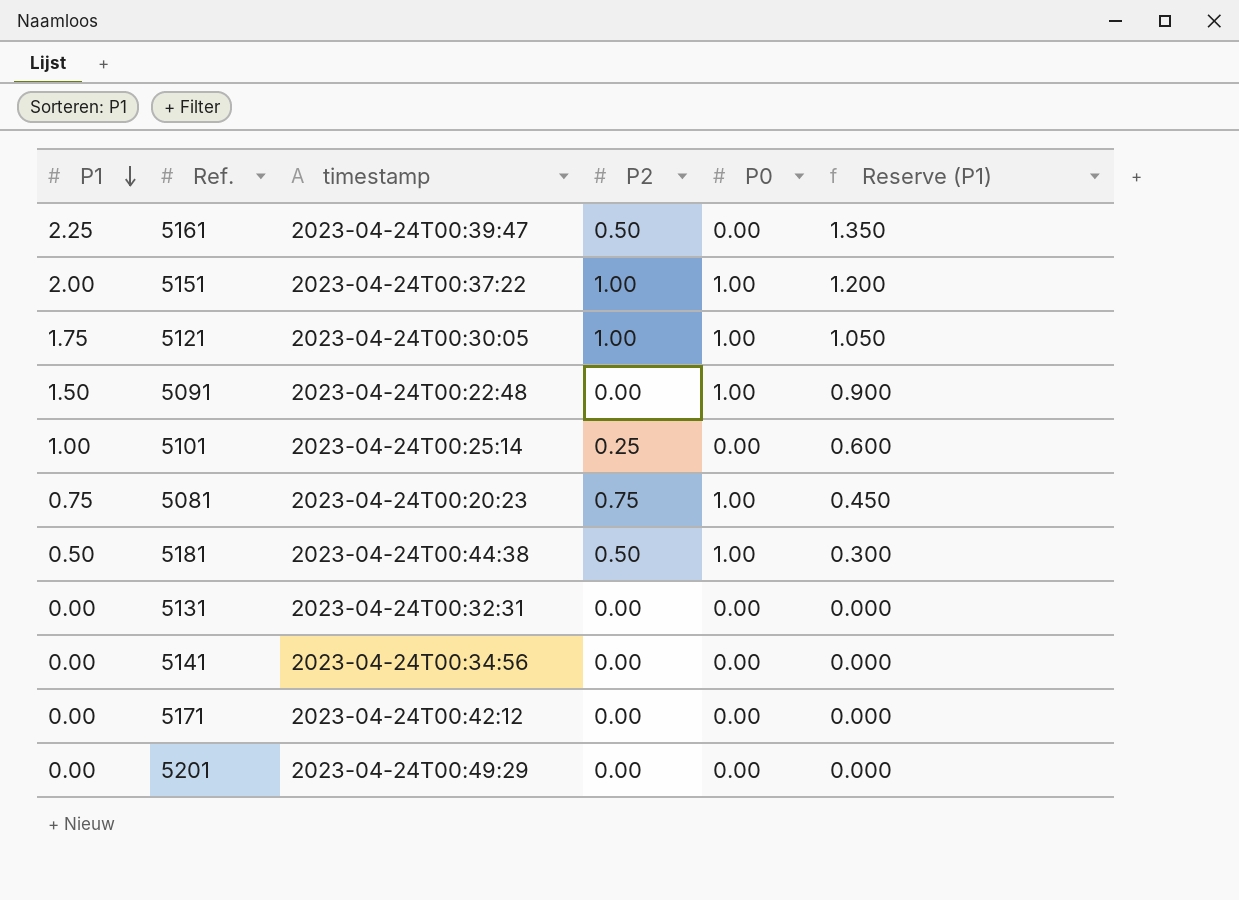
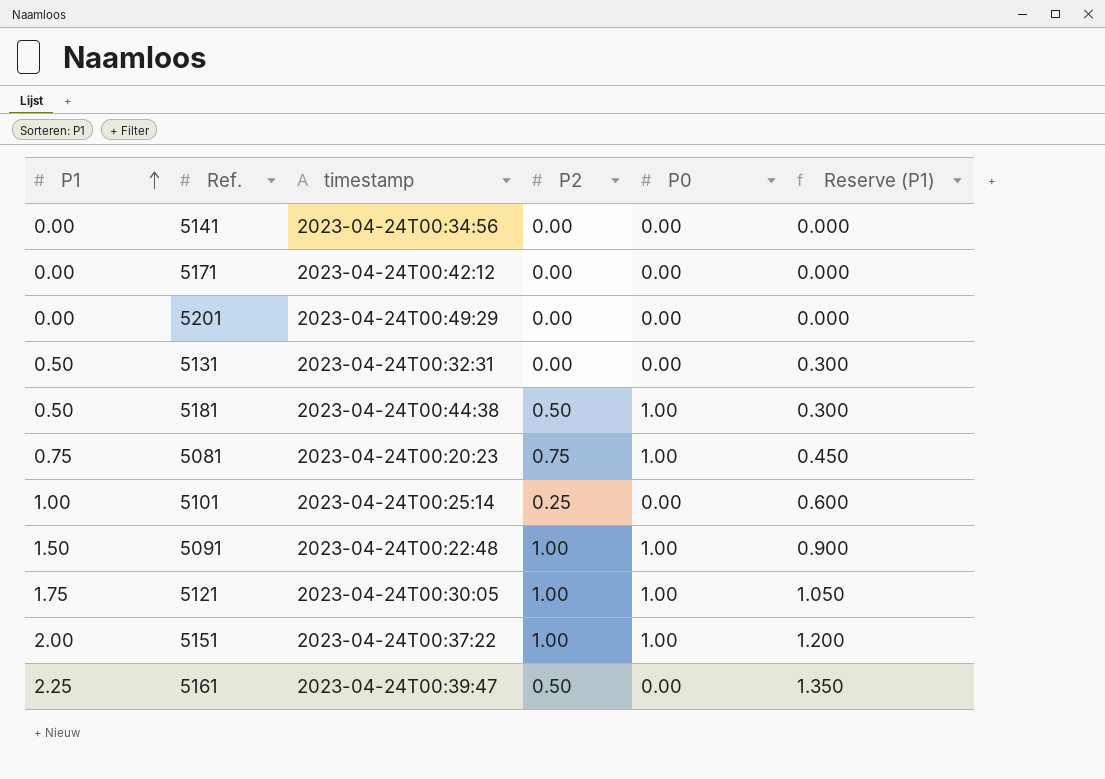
row order: P1 descending -> P1 ascending
5131 | P1: 0.00 -> 0.50
5131 | Reserve (P1): 0.000 -> 0.300
5091 | P2: 0.00 -> 1.00

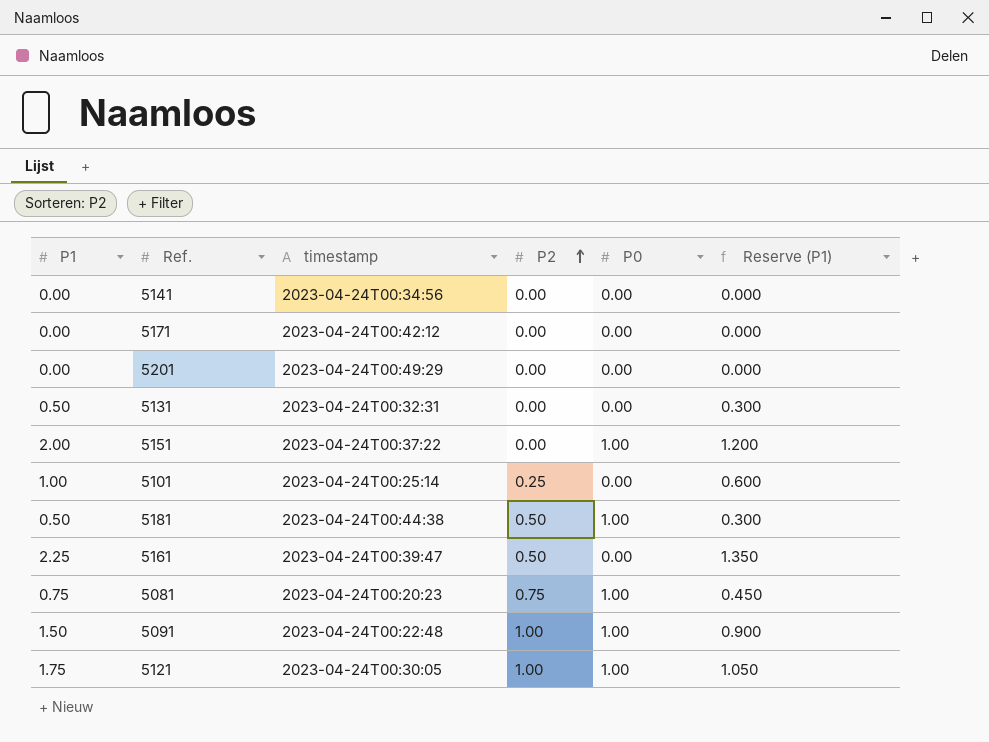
row order: P1 ascending -> P2 ascending
5151 | P2: 1.00 -> 0.00

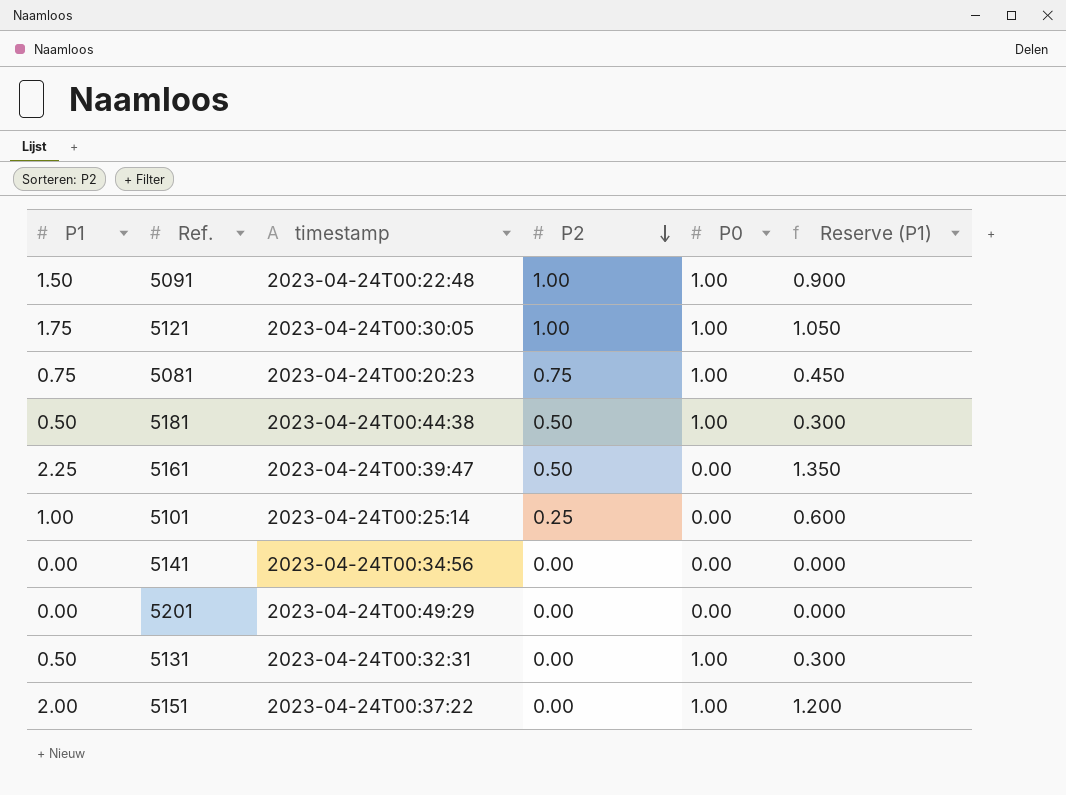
row order: P2 ascending -> P2 descending
row 5171: 0.00 | 2023-04-24T00:42:12 | 0.00 | 0.00 | 0.000 -> none
5131 | P0: 0.00 -> 1.00

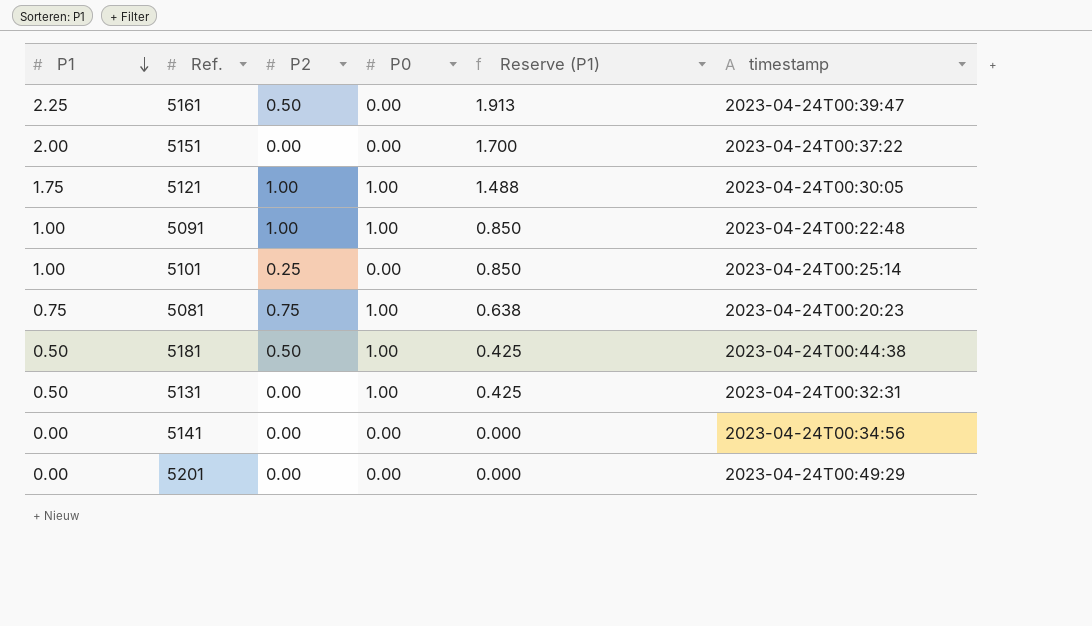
row order: P2 descending -> P1 descending
column Reserve (P1) | formula: [P1] * 0.6 -> [P1] * 0.85
column timestamp | position: 3 -> 6
5151 | P0: 1.00 -> 0.00
5091 | P1: 1.50 -> 1.00

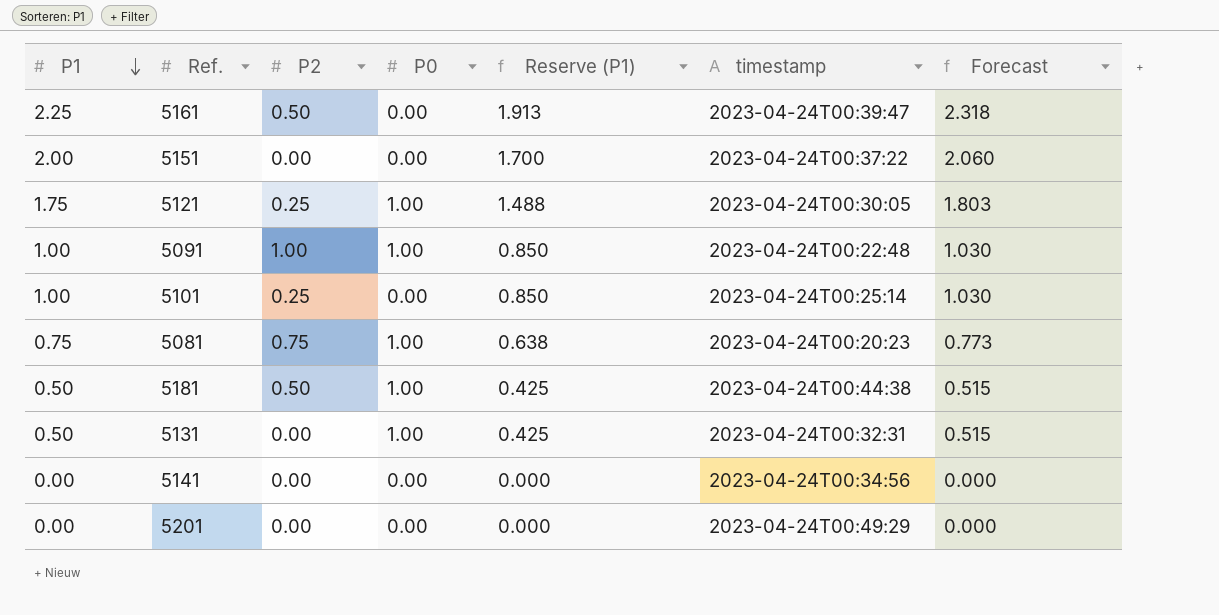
column Forecast | formula: none -> [P1] * 1.03
5121 | P2: 1.00 -> 0.25

